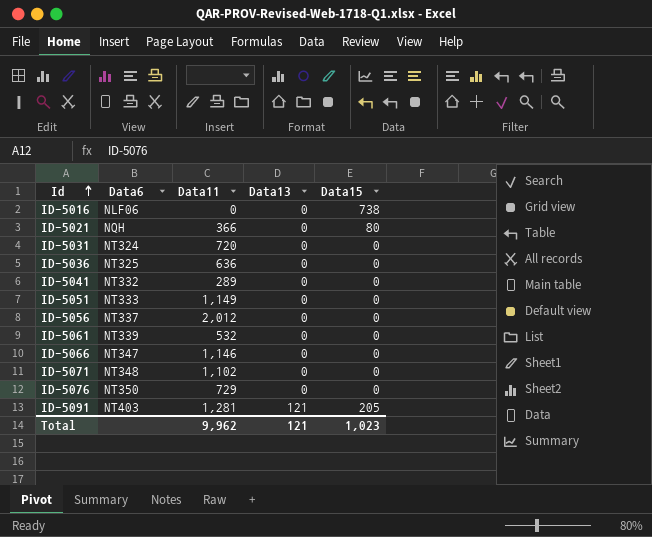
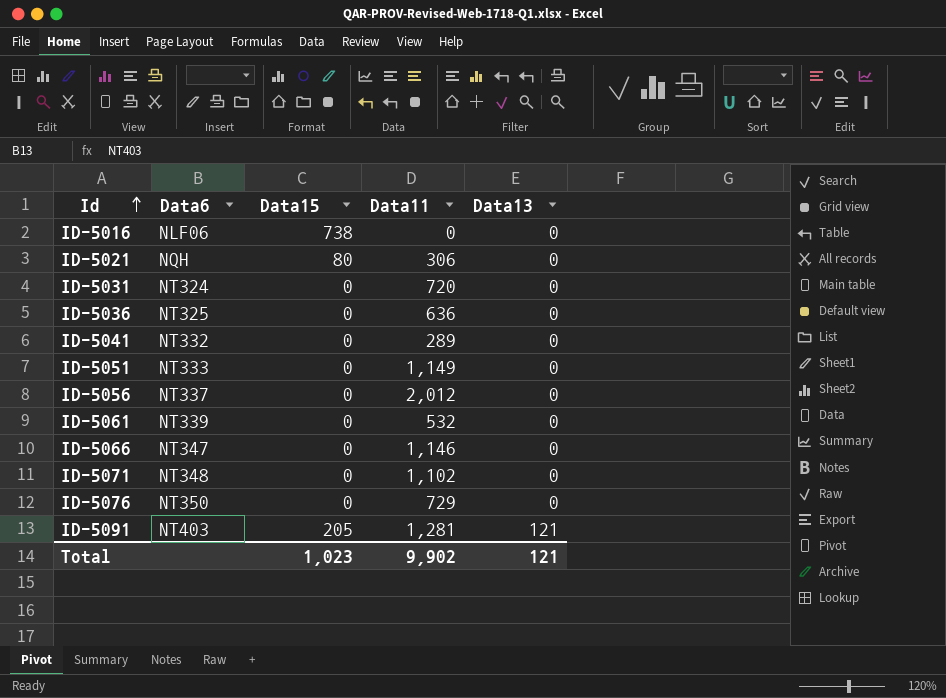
column Data15 | position: 5 -> 3
ID-5021 | Data11: 366 -> 306
Total | Data11: 9,962 -> 9,902

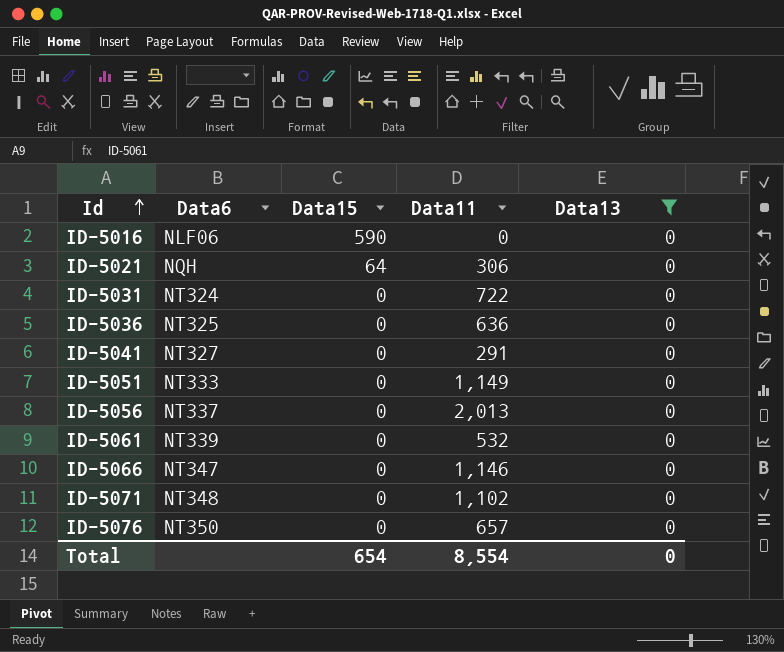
filter: none -> Data13 = 0
ID-5016 | Data15: 738 -> 590
ID-5021 | Data15: 80 -> 64
ID-5031 | Data11: 720 -> 722
ID-5041 | Data6: NT332 -> NT327
ID-5041 | Data11: 289 -> 291
ID-5056 | Data11: 2,012 -> 2,013
ID-5076 | Data11: 729 -> 657
Total | Data15: 1,023 -> 654
Total | Data11: 9,902 -> 8,554
Total | Data13: 121 -> 0

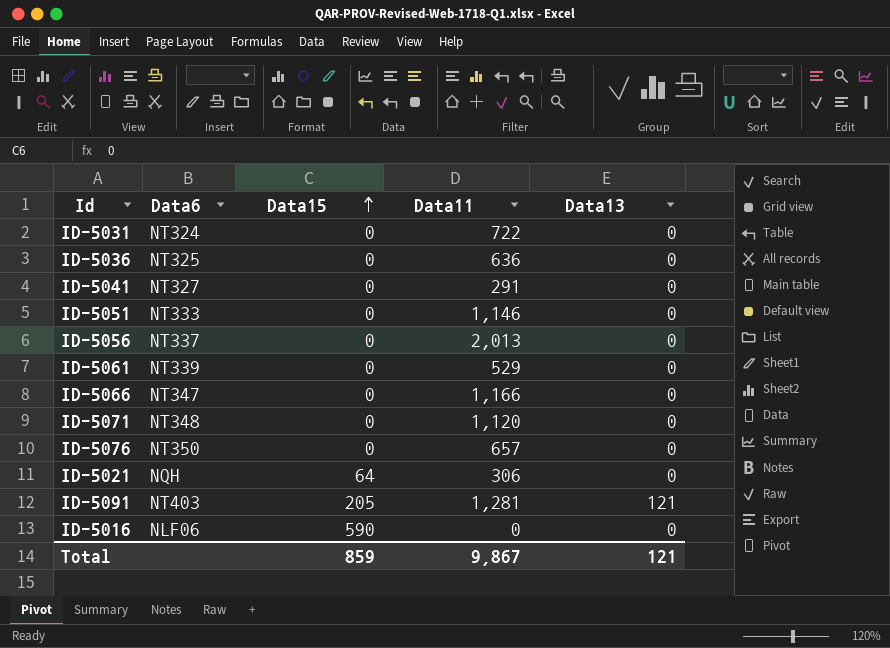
filter: Data13 = 0 -> none
row order: Id ascending -> Data15 ascending
ID-5051 | Data11: 1,149 -> 1,146
ID-5061 | Data11: 532 -> 529
ID-5066 | Data11: 1,146 -> 1,166
ID-5071 | Data11: 1,102 -> 1,120
Total | Data15: 654 -> 859
Total | Data11: 8,554 -> 9,867
Total | Data13: 0 -> 121

